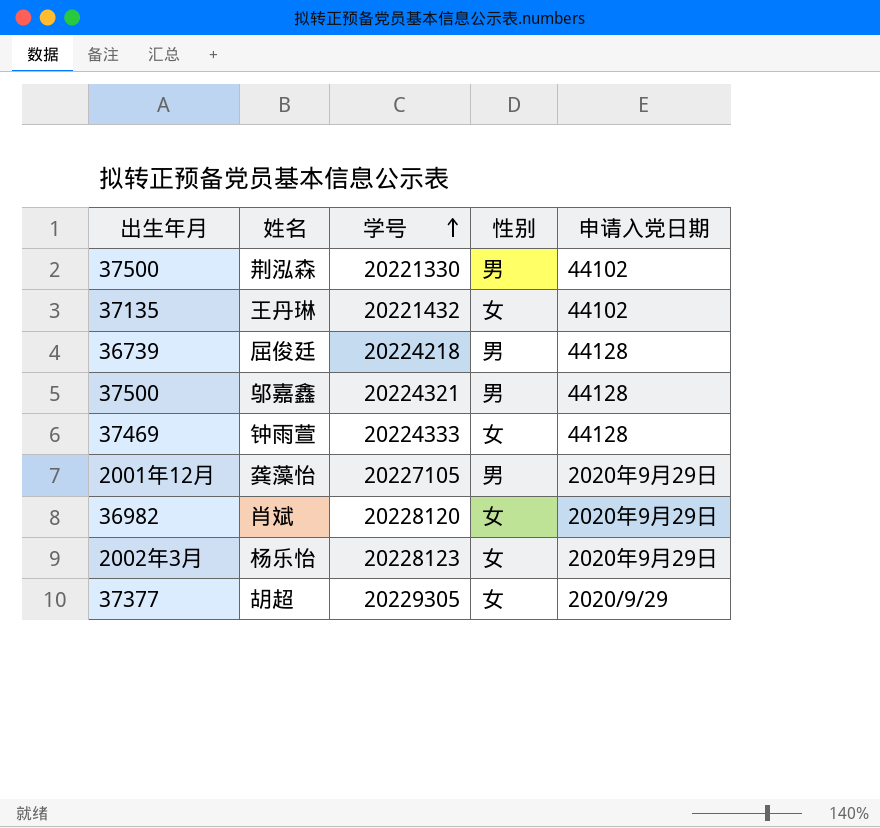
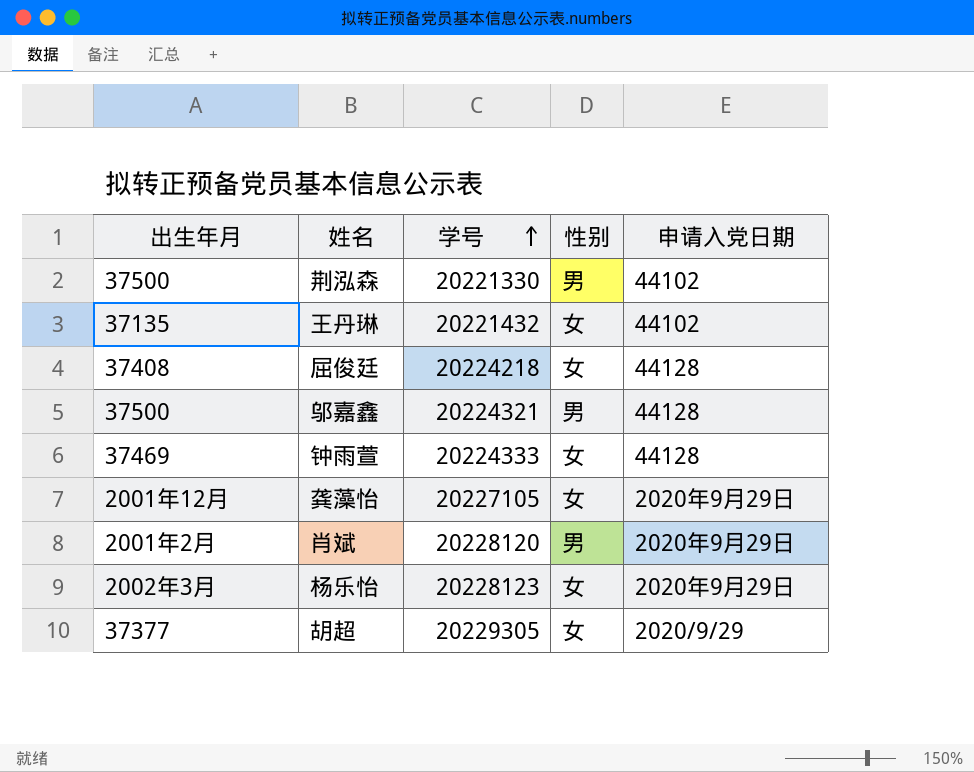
屈俊廷 | 出生年月: 36739 -> 37408
屈俊廷 | 性别: 男 -> 女
龚藻怡 | 性别: 男 -> 女
肖斌 | 出生年月: 36982 -> 2001年2月
肖斌 | 性别: 女 -> 男

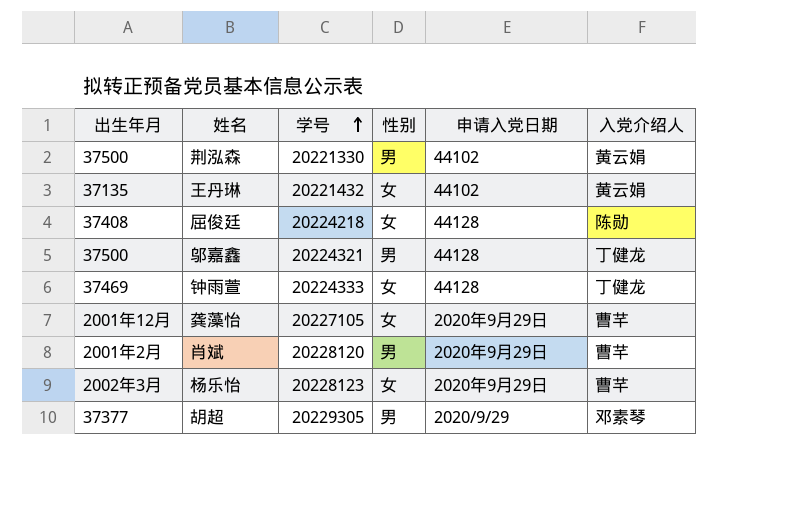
column 入党介绍人 | position: none -> 6
胡超 | 性别: 女 -> 男

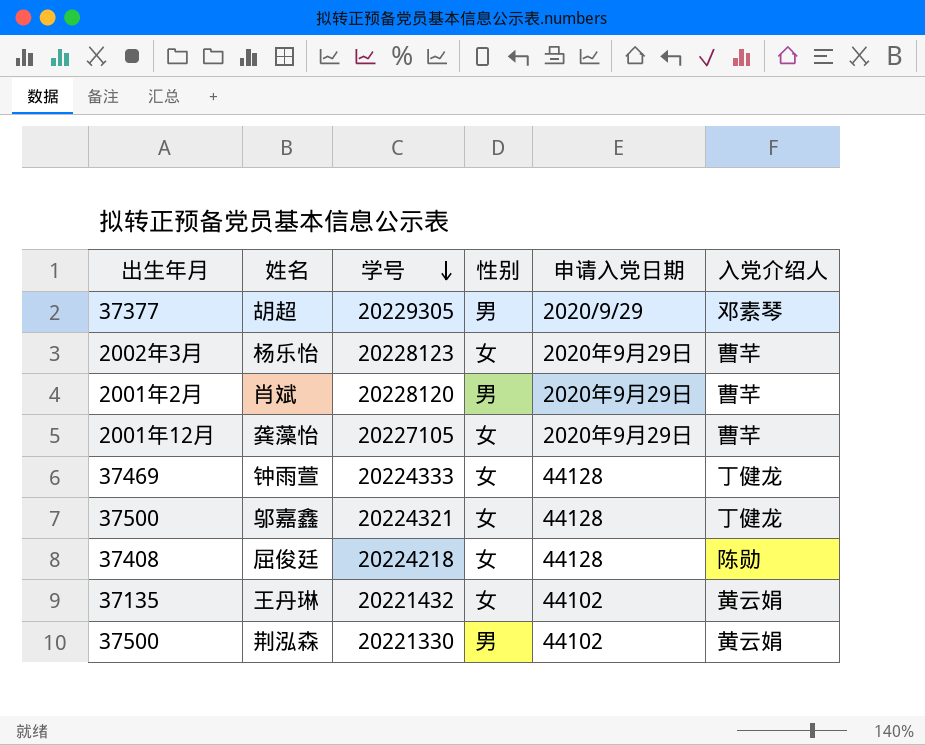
row order: 学号 ascending -> 学号 descending
邬嘉鑫 | 性别: 男 -> 女

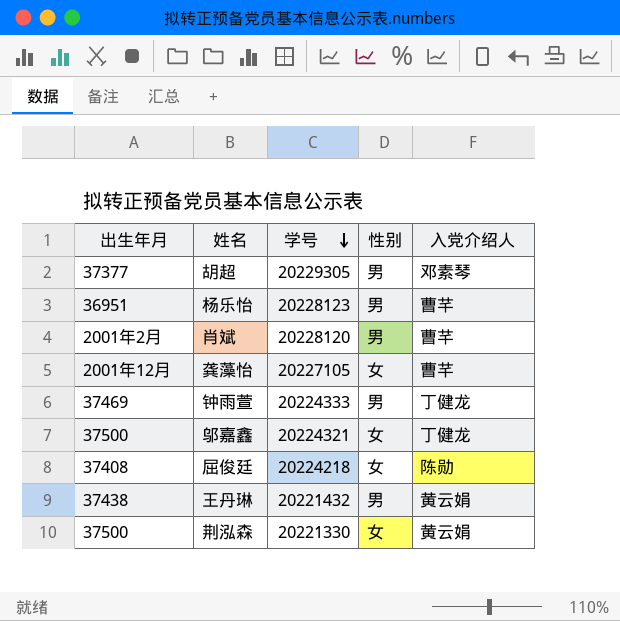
column 申请入党日期 | position: 5 -> none
杨乐怡 | 出生年月: 2002年3月 -> 36951
杨乐怡 | 性别: 女 -> 男
钟雨萱 | 性别: 女 -> 男
王丹琳 | 出生年月: 37135 -> 37438
王丹琳 | 性别: 女 -> 男
荆泓森 | 性别: 男 -> 女

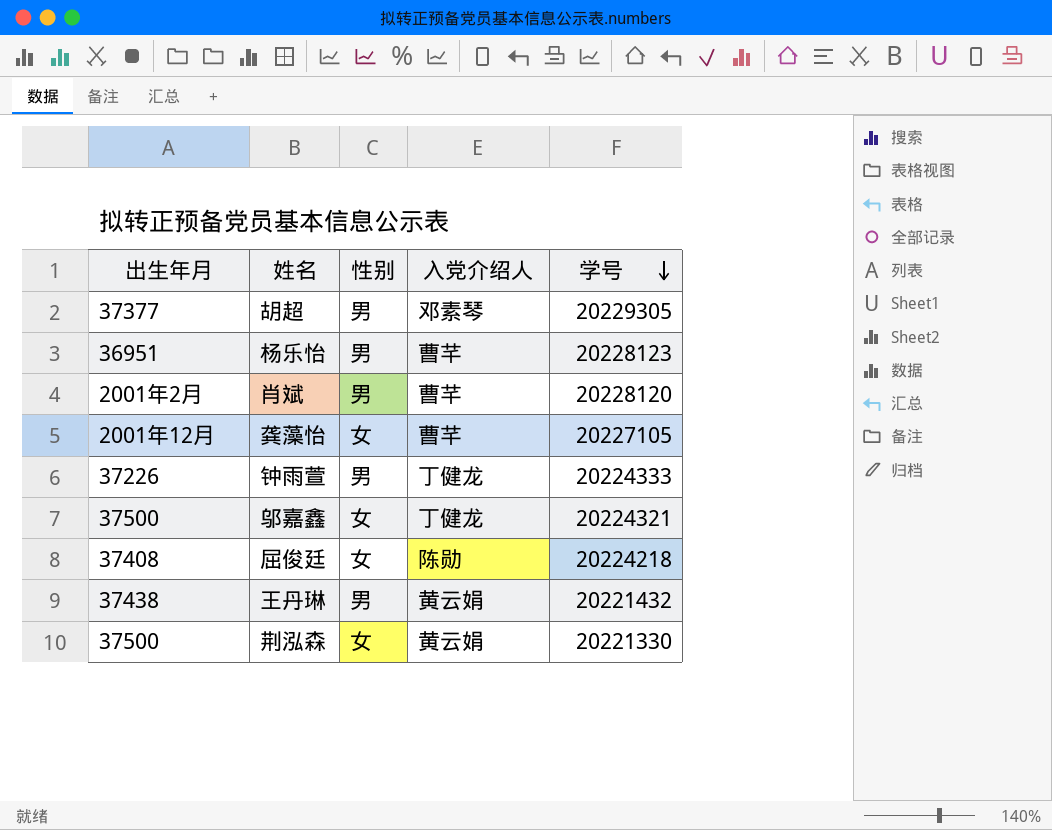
column 学号 | position: 3 -> 5
钟雨萱 | 出生年月: 37469 -> 37226

